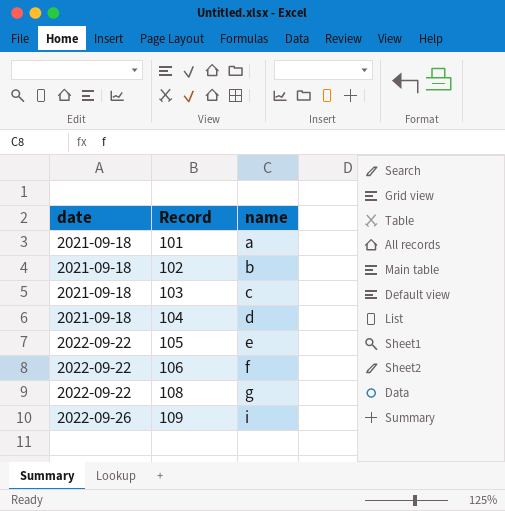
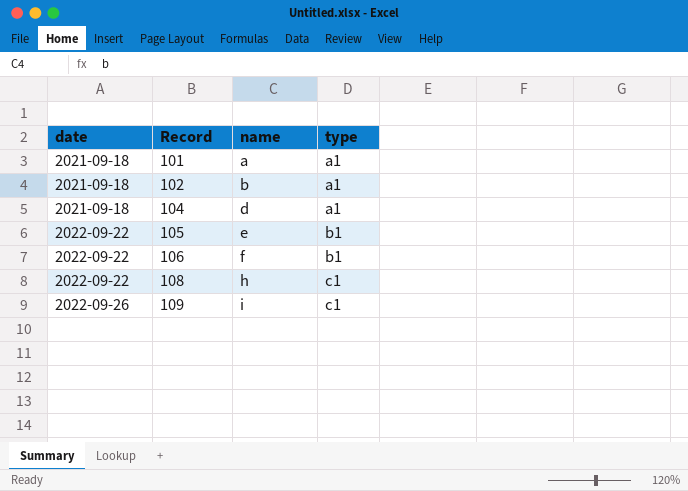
column type | position: none -> 4
row 103: 2021-09-18 | c -> none
108 | name: g -> h

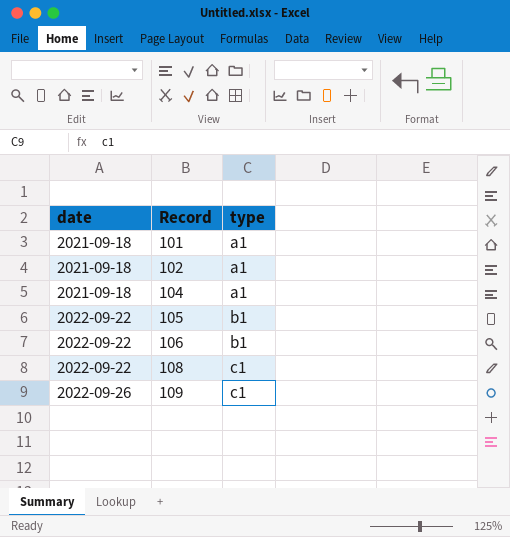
column name | position: 3 -> none

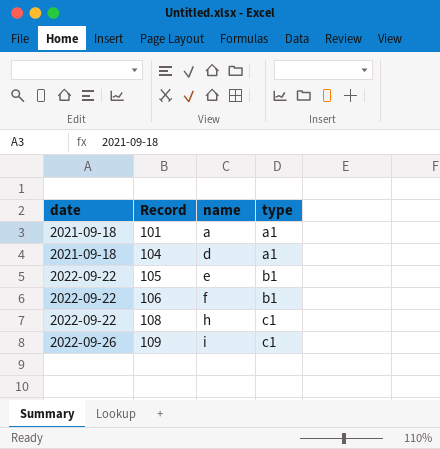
column name | position: none -> 3
row 102: 2021-09-18 | a1 -> none

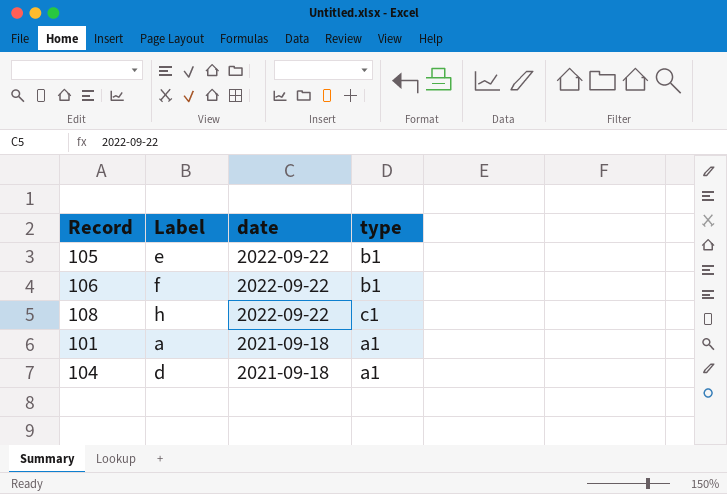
row order: date ascending -> date descending
column name: name -> Label
column date | position: 1 -> 3
row 109: 2022-09-26 | i | c1 -> none

